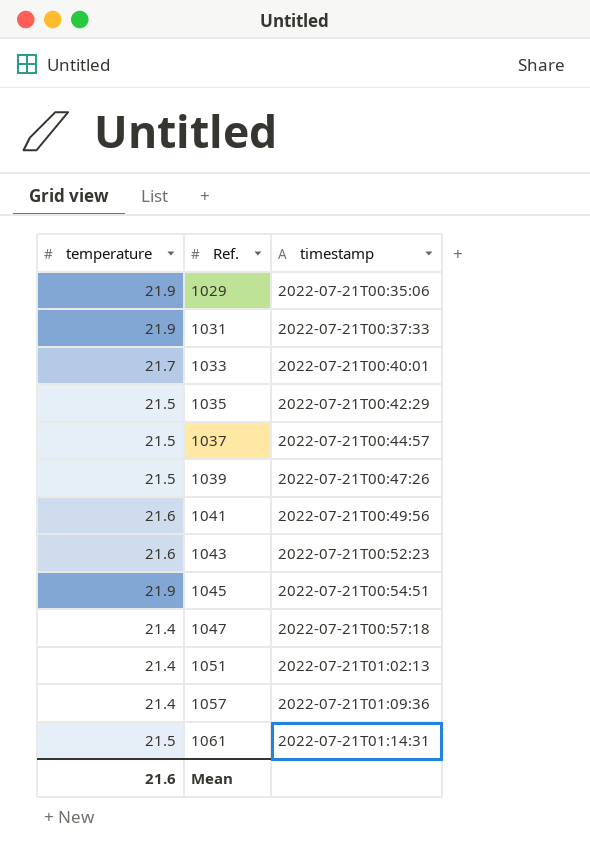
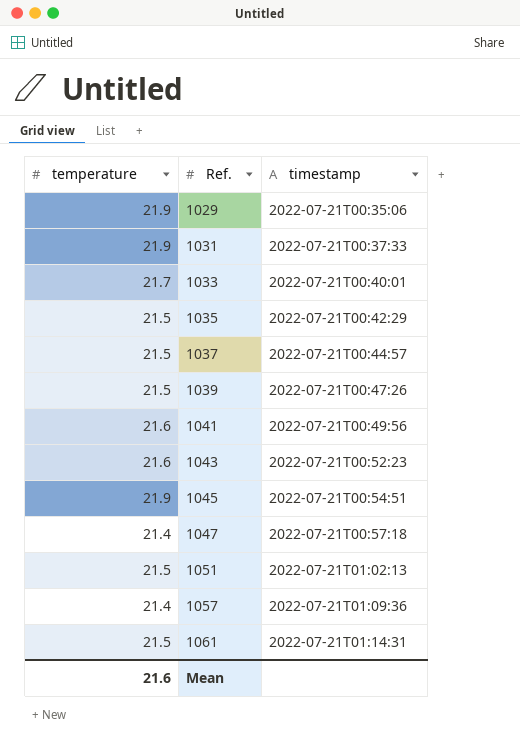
1051 | temperature: 21.4 -> 21.5

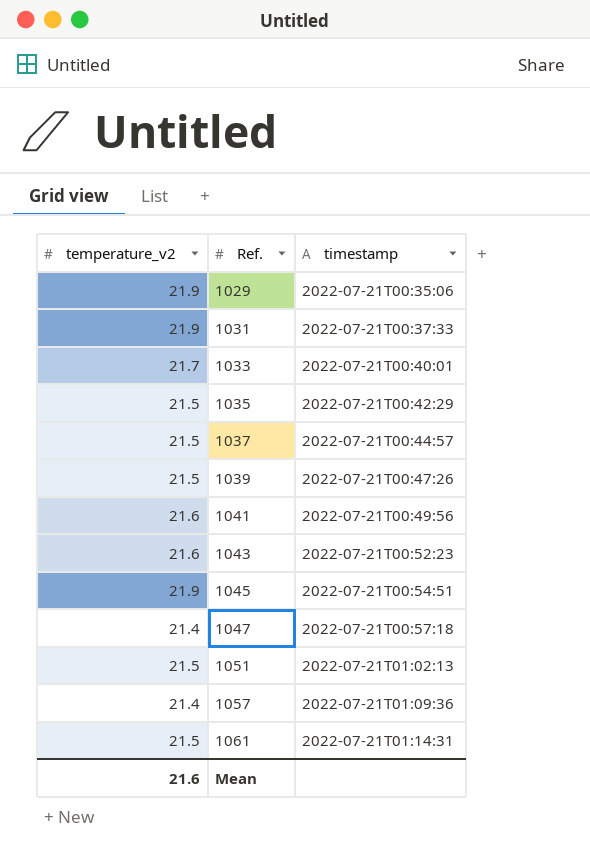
column name: temperature -> temperature_v2

